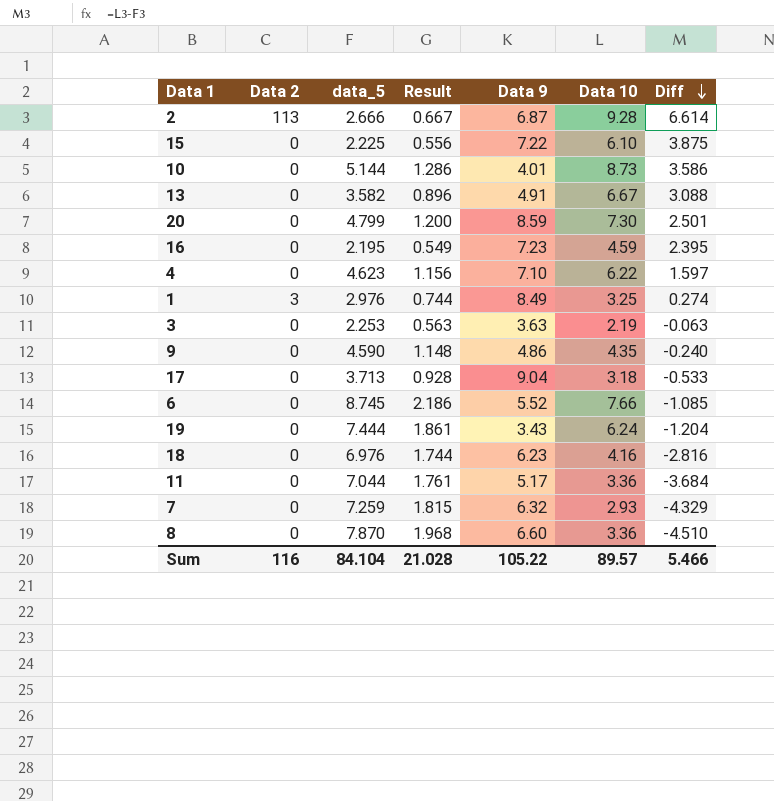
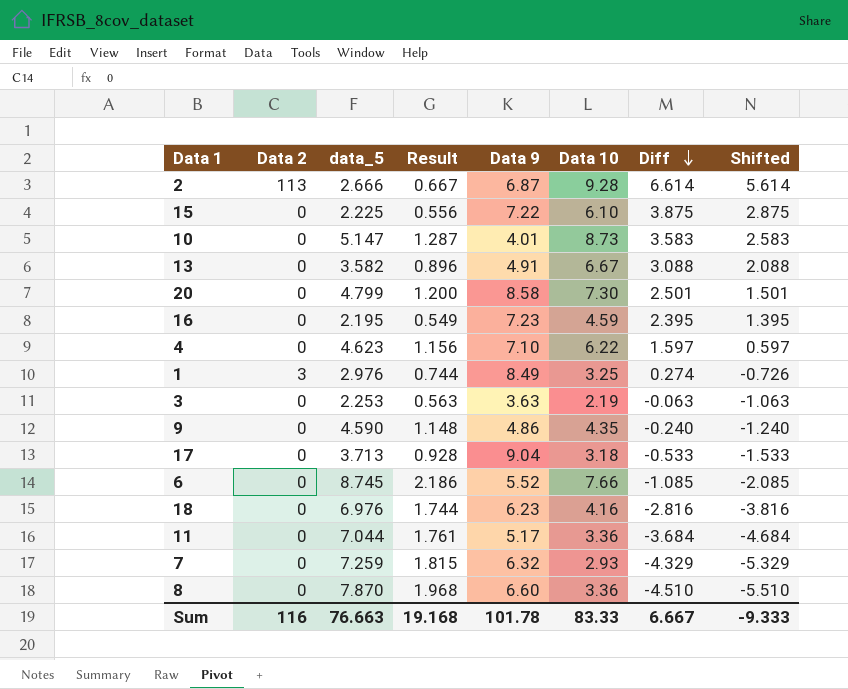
column Shifted | formula: none -> [Diff] - 1
row 19: 0 | 7.444 | 1.861 | 3.43 | 6.24 | -1.204 -> none
10 | data_5: 5.144 -> 5.147
10 | Result: 1.286 -> 1.287
10 | Diff: 3.586 -> 3.583
20 | Data 9: 8.59 -> 8.58
Sum | data_5: 84.104 -> 76.663
Sum | Result: 21.028 -> 19.168
Sum | Data 9: 105.22 -> 101.78
Sum | Data 10: 89.57 -> 83.33
Sum | Diff: 5.466 -> 6.667

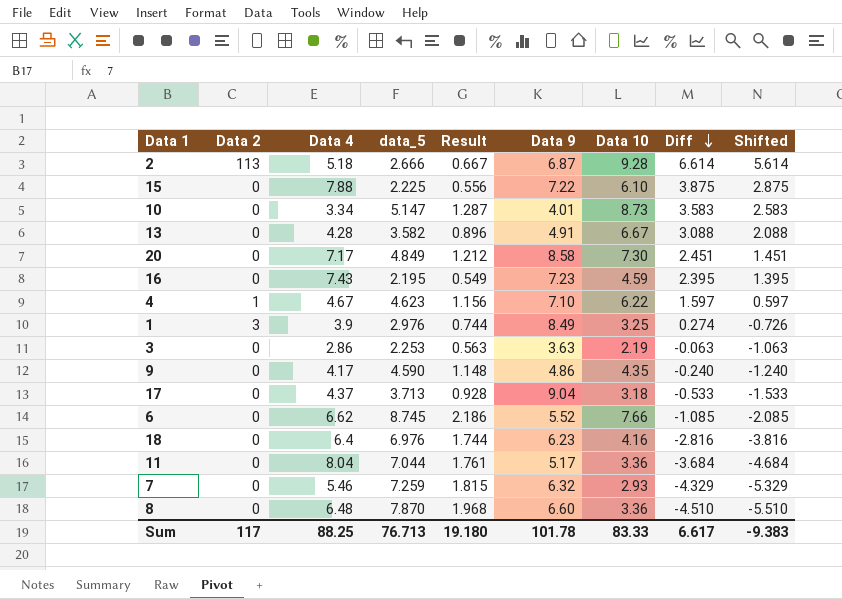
column Data 4 | position: none -> 3
20 | data_5: 4.799 -> 4.849
20 | Result: 1.200 -> 1.212
20 | Diff: 2.501 -> 2.451
20 | Shifted: 1.501 -> 1.451
4 | Data 2: 0 -> 1
Sum | Data 2: 116 -> 117
Sum | data_5: 76.663 -> 76.713
Sum | Result: 19.168 -> 19.180
Sum | Diff: 6.667 -> 6.617
Sum | Shifted: -9.333 -> -9.383

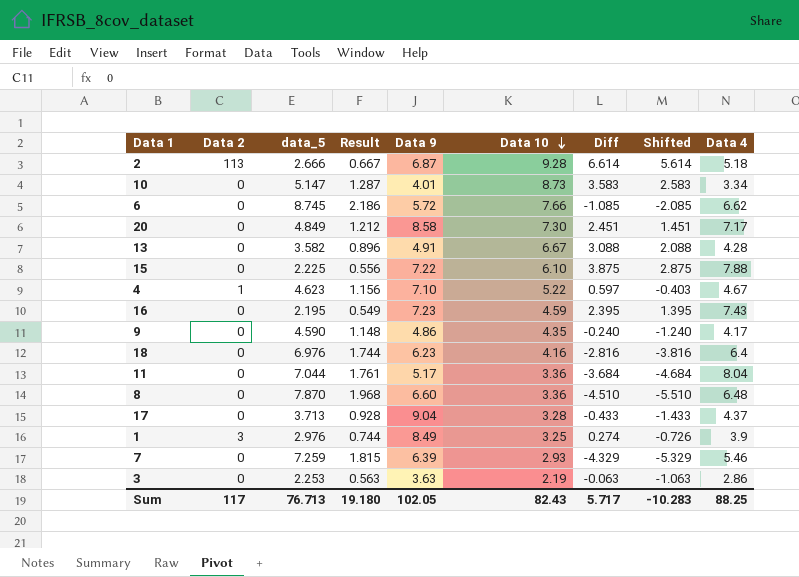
row order: Diff descending -> Data 10 descending
column Data 4 | position: 3 -> 9
6 | Data 9: 5.52 -> 5.72
4 | Data 10: 6.22 -> 5.22
4 | Diff: 1.597 -> 0.597
4 | Shifted: 0.597 -> -0.403
17 | Data 10: 3.18 -> 3.28
17 | Diff: -0.533 -> -0.433
17 | Shifted: -1.533 -> -1.433
7 | Data 9: 6.32 -> 6.39
Sum | Data 9: 101.78 -> 102.05
Sum | Data 10: 83.33 -> 82.43
Sum | Diff: 6.617 -> 5.717
Sum | Shifted: -9.383 -> -10.283

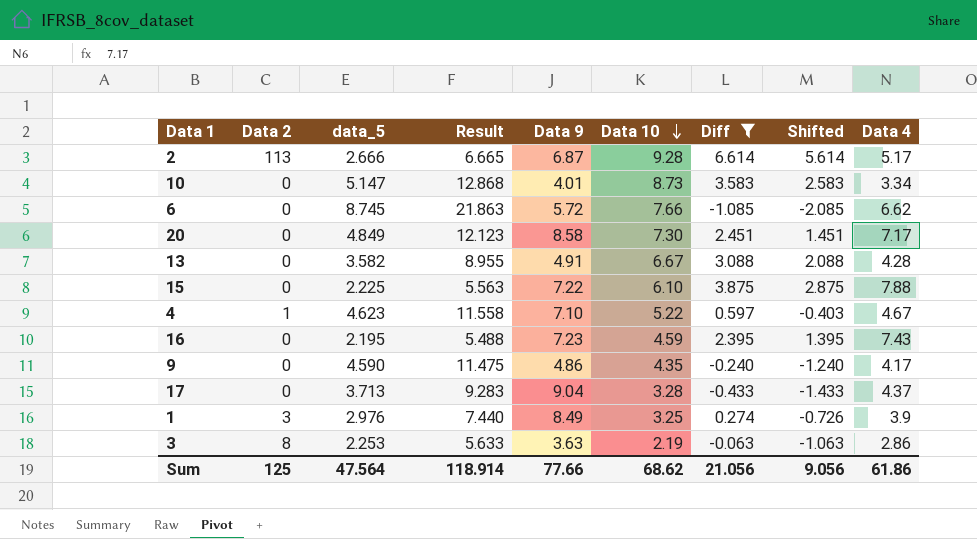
filter: none -> Diff >= -1.085
column Result | formula: [data_5] * 0.25 -> [data_5] * 2.5
2 | Data 4: 5.18 -> 5.17
3 | Data 2: 0 -> 8
Sum | Data 2: 117 -> 125
Sum | data_5: 76.713 -> 47.564
Sum | Result: 19.180 -> 118.914
Sum | Data 9: 102.05 -> 77.66
Sum | Data 10: 82.43 -> 68.62
Sum | Diff: 5.717 -> 21.056
Sum | Shifted: -10.283 -> 9.056
Sum | Data 4: 88.25 -> 61.86

